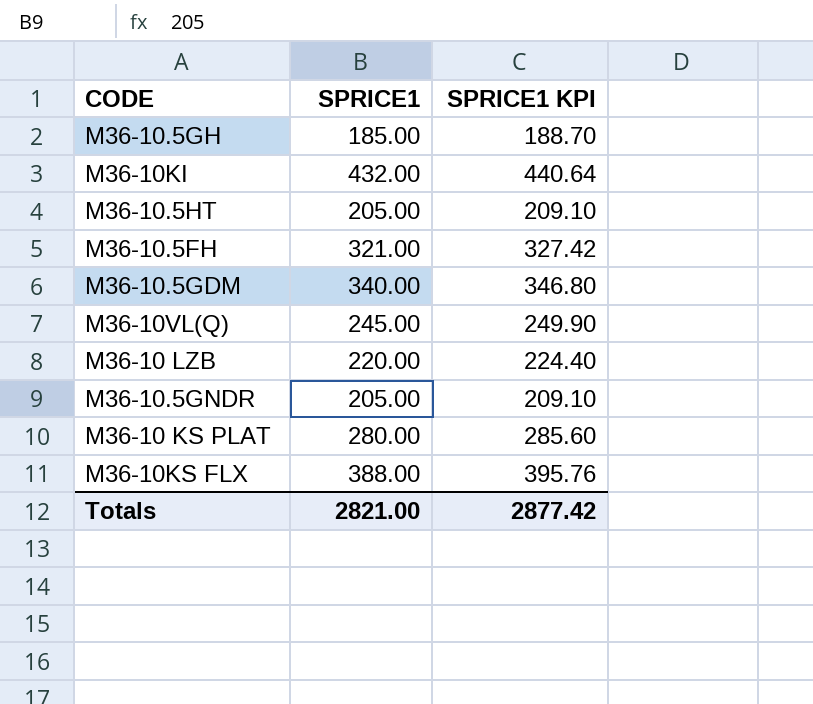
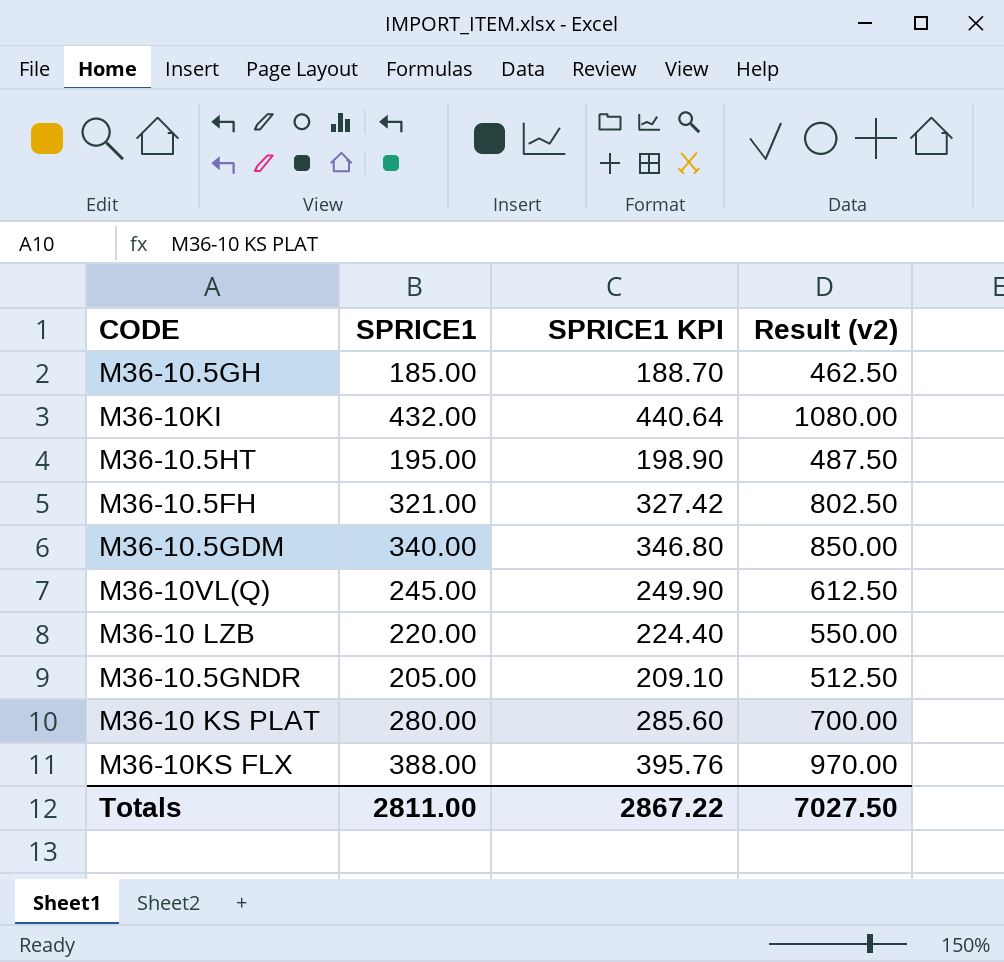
column Result (v2) | formula: none -> [SPRICE1] * 2.5
M36-10.5HT | SPRICE1: 205.00 -> 195.00
M36-10.5HT | SPRICE1 KPI: 209.10 -> 198.90
Totals | SPRICE1: 2821.00 -> 2811.00
Totals | SPRICE1 KPI: 2877.42 -> 2867.22

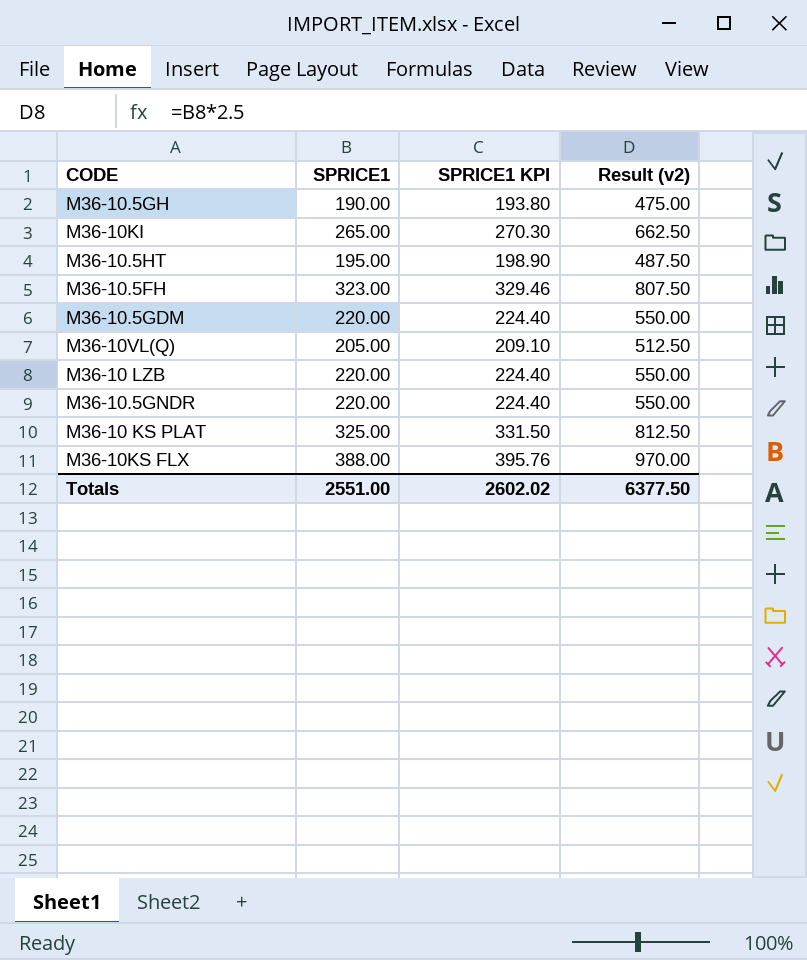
M36-10.5GH | SPRICE1: 185.00 -> 190.00
M36-10.5GH | SPRICE1 KPI: 188.70 -> 193.80
M36-10.5GH | Result (v2): 462.50 -> 475.00
M36-10KI | SPRICE1: 432.00 -> 265.00
M36-10KI | SPRICE1 KPI: 440.64 -> 270.30
M36-10KI | Result (v2): 1080.00 -> 662.50
M36-10.5FH | SPRICE1: 321.00 -> 323.00
M36-10.5FH | SPRICE1 KPI: 327.42 -> 329.46
M36-10.5FH | Result (v2): 802.50 -> 807.50
M36-10.5GDM | SPRICE1: 340.00 -> 220.00
M36-10.5GDM | SPRICE1 KPI: 346.80 -> 224.40
M36-10.5GDM | Result (v2): 850.00 -> 550.00
M36-10VL(Q) | SPRICE1: 245.00 -> 205.00
M36-10VL(Q) | SPRICE1 KPI: 249.90 -> 209.10
M36-10VL(Q) | Result (v2): 612.50 -> 512.50
M36-10.5GNDR | SPRICE1: 205.00 -> 220.00
M36-10.5GNDR | SPRICE1 KPI: 209.10 -> 224.40
M36-10.5GNDR | Result (v2): 512.50 -> 550.00
M36-10 KS PLAT | SPRICE1: 280.00 -> 325.00
M36-10 KS PLAT | SPRICE1 KPI: 285.60 -> 331.50
M36-10 KS PLAT | Result (v2): 700.00 -> 812.50
Totals | SPRICE1: 2811.00 -> 2551.00
Totals | SPRICE1 KPI: 2867.22 -> 2602.02
Totals | Result (v2): 7027.50 -> 6377.50

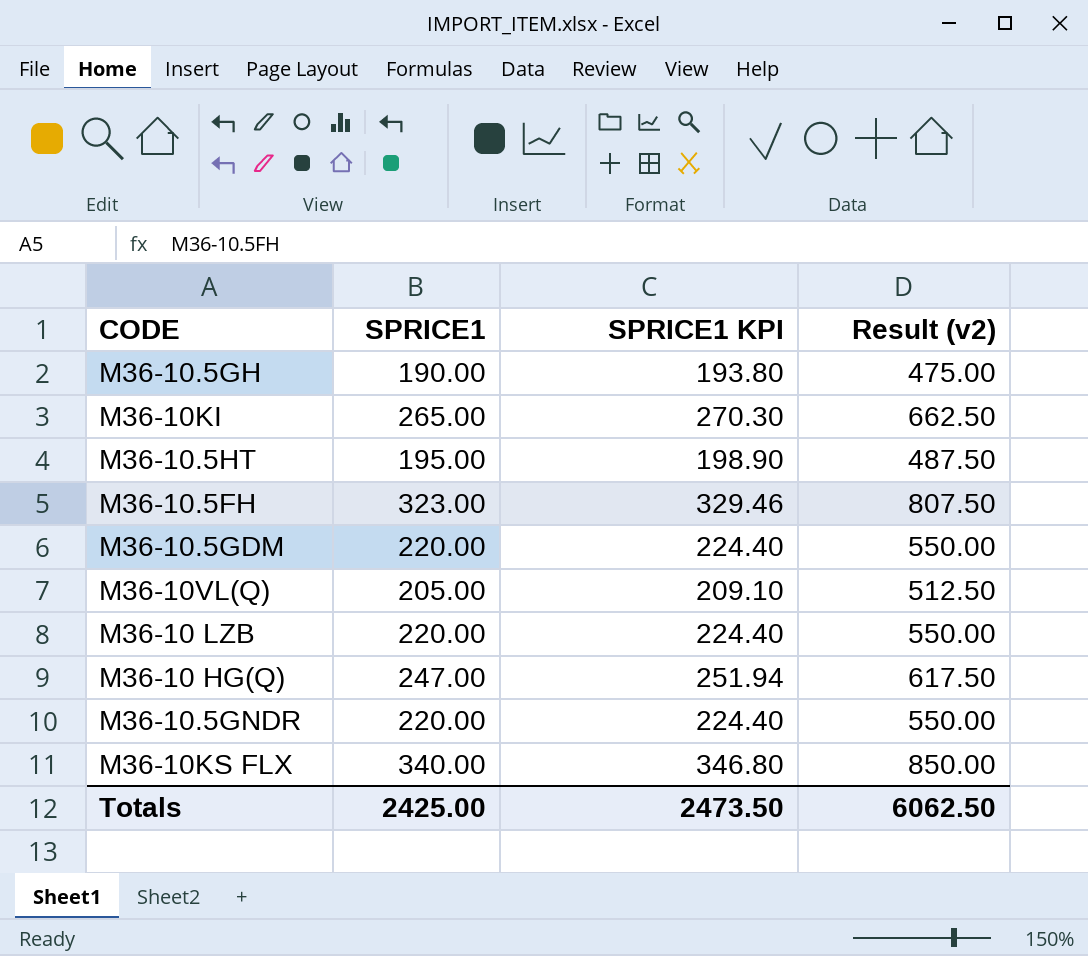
row M36-10 KS PLAT: 325.00 | 331.50 | 812.50 -> none
row M36-10 HG(Q): none -> 247.00 | 251.94 | 617.50
M36-10KS FLX | SPRICE1: 388.00 -> 340.00
M36-10KS FLX | SPRICE1 KPI: 395.76 -> 346.80
M36-10KS FLX | Result (v2): 970.00 -> 850.00
Totals | SPRICE1: 2551.00 -> 2425.00
Totals | SPRICE1 KPI: 2602.02 -> 2473.50
Totals | Result (v2): 6377.50 -> 6062.50

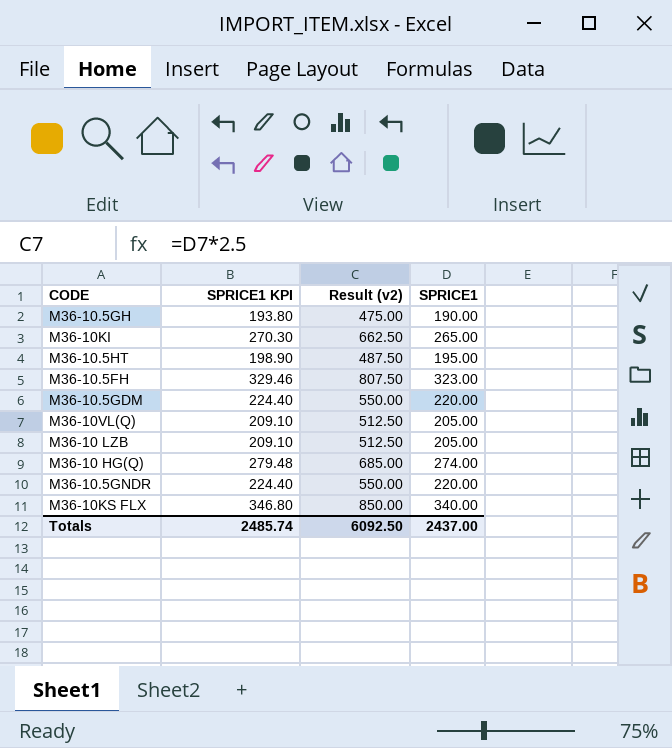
column SPRICE1 | position: 2 -> 4
M36-10 LZB | SPRICE1 KPI: 224.40 -> 209.10
M36-10 LZB | Result (v2): 550.00 -> 512.50
M36-10 LZB | SPRICE1: 220.00 -> 205.00
M36-10 HG(Q) | SPRICE1 KPI: 251.94 -> 279.48
M36-10 HG(Q) | Result (v2): 617.50 -> 685.00
M36-10 HG(Q) | SPRICE1: 247.00 -> 274.00
Totals | SPRICE1 KPI: 2473.50 -> 2485.74
Totals | Result (v2): 6062.50 -> 6092.50
Totals | SPRICE1: 2425.00 -> 2437.00

